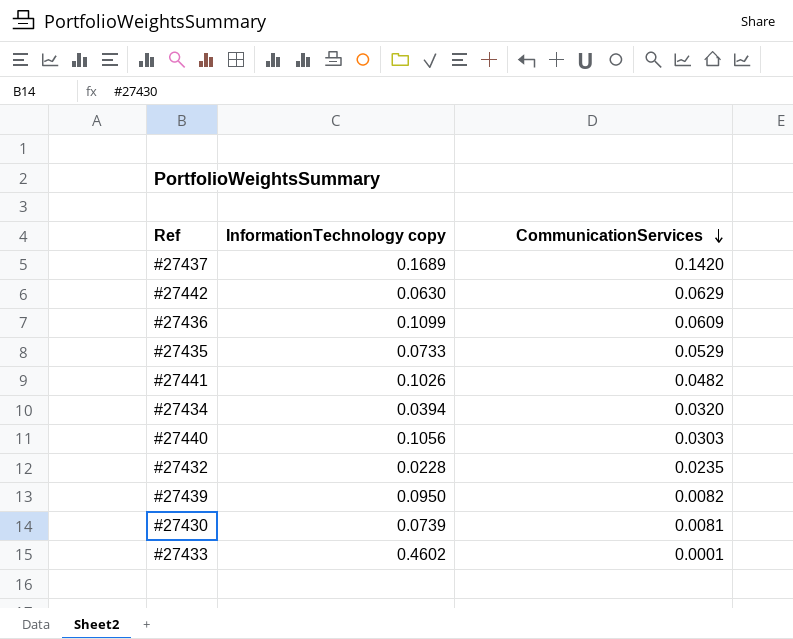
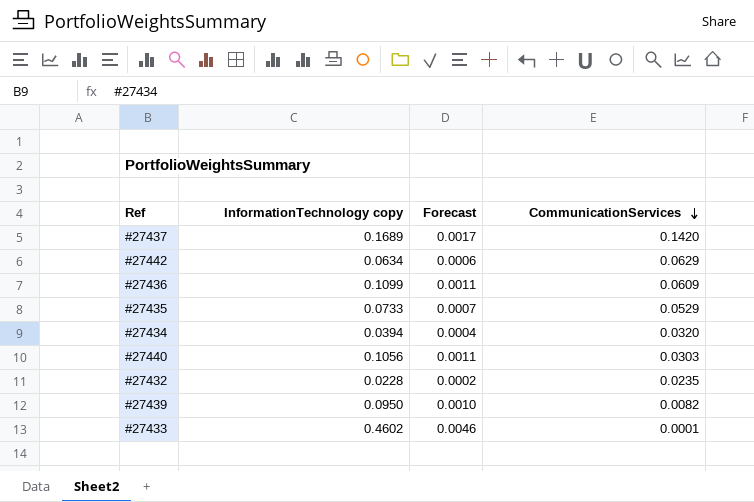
column Forecast | formula: none -> [InformationTechnology copy] * 0.01
row #27441: 0.1026 | 0.0482 -> none
row #27430: 0.0739 | 0.0081 -> none
#27442 | InformationTechnology copy: 0.0630 -> 0.0634

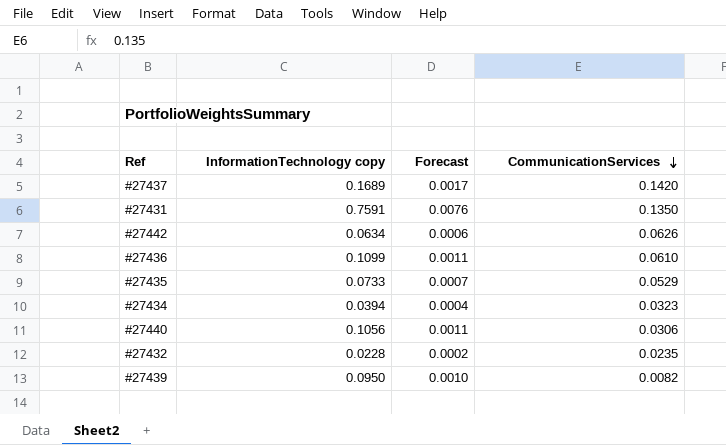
row #27433: 0.4602 | 0.0046 | 0.0001 -> none
row #27431: none -> 0.7591 | 0.0076 | 0.1350
#27442 | CommunicationServices: 0.0629 -> 0.0626
#27436 | CommunicationServices: 0.0609 -> 0.0610
#27434 | CommunicationServices: 0.0320 -> 0.0323
#27440 | CommunicationServices: 0.0303 -> 0.0306

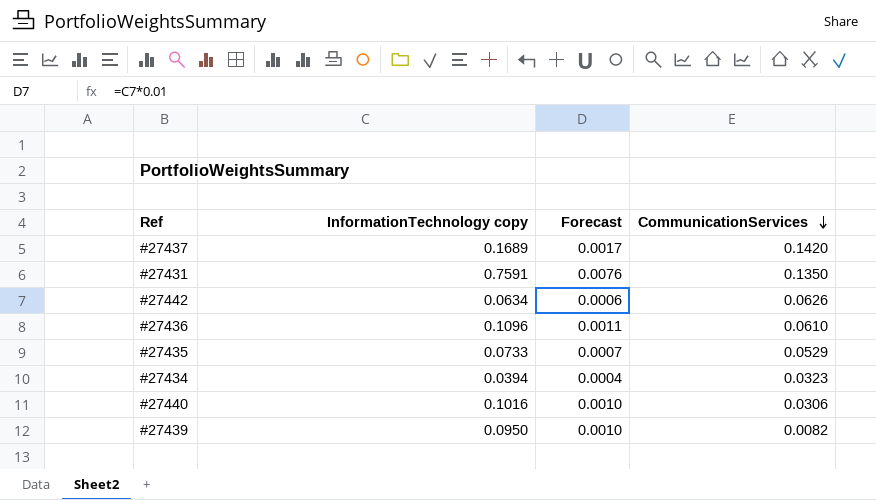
row #27432: 0.0228 | 0.0002 | 0.0235 -> none
#27436 | InformationTechnology copy: 0.1099 -> 0.1096
#27440 | InformationTechnology copy: 0.1056 -> 0.1016
#27440 | Forecast: 0.0011 -> 0.0010

